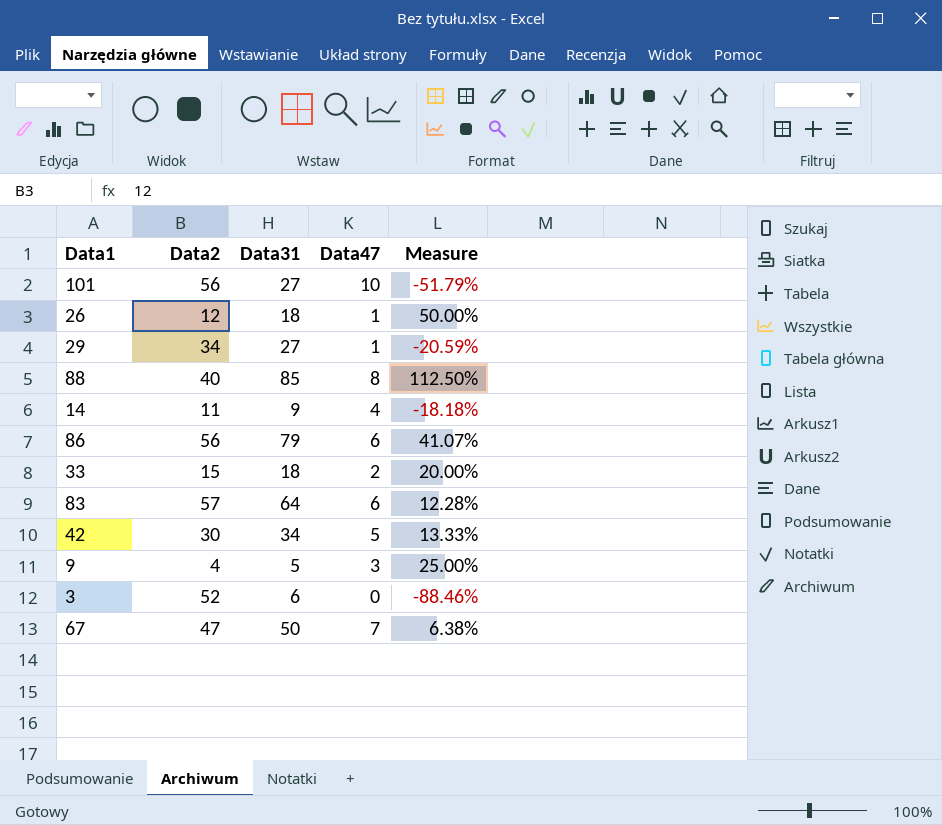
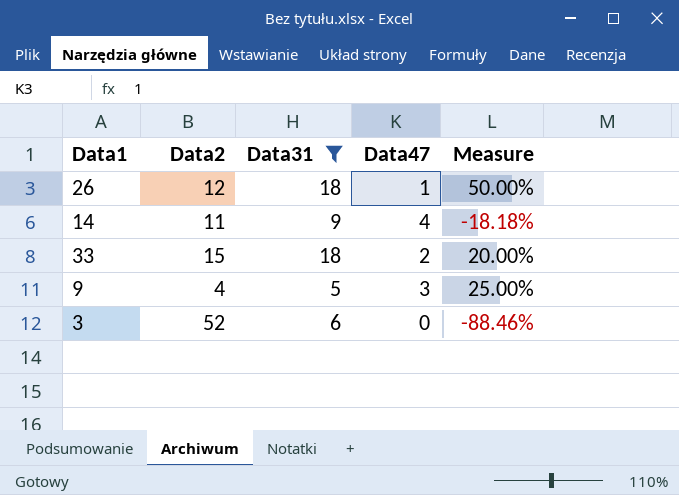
filter: none -> Data31 <= 18

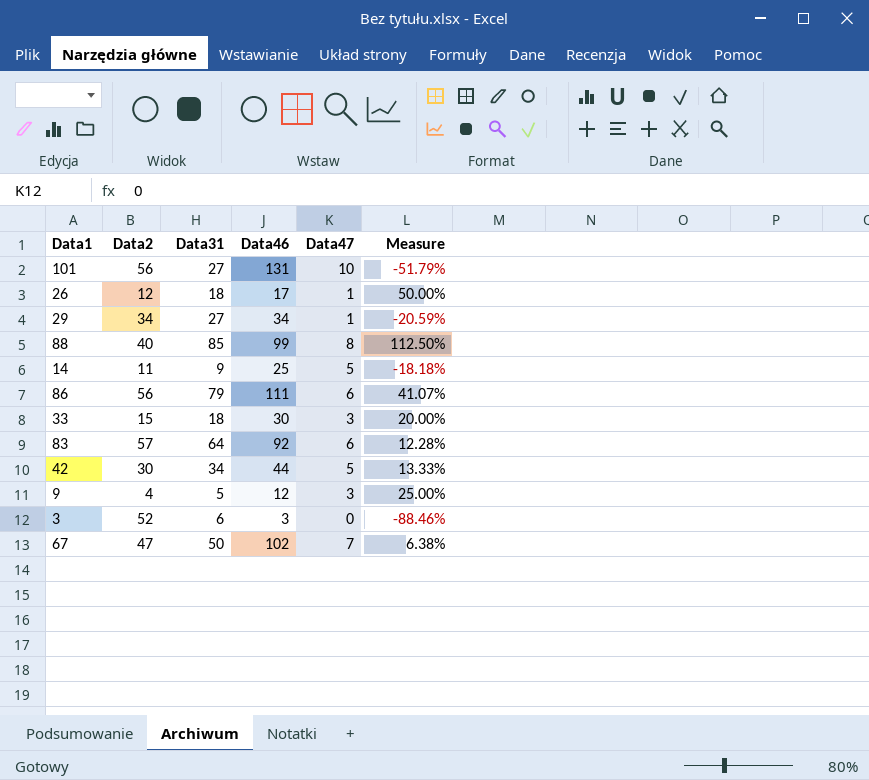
filter: Data31 <= 18 -> none
column Data46 | position: none -> 4
14 | Data47: 4 -> 5
33 | Data47: 2 -> 3

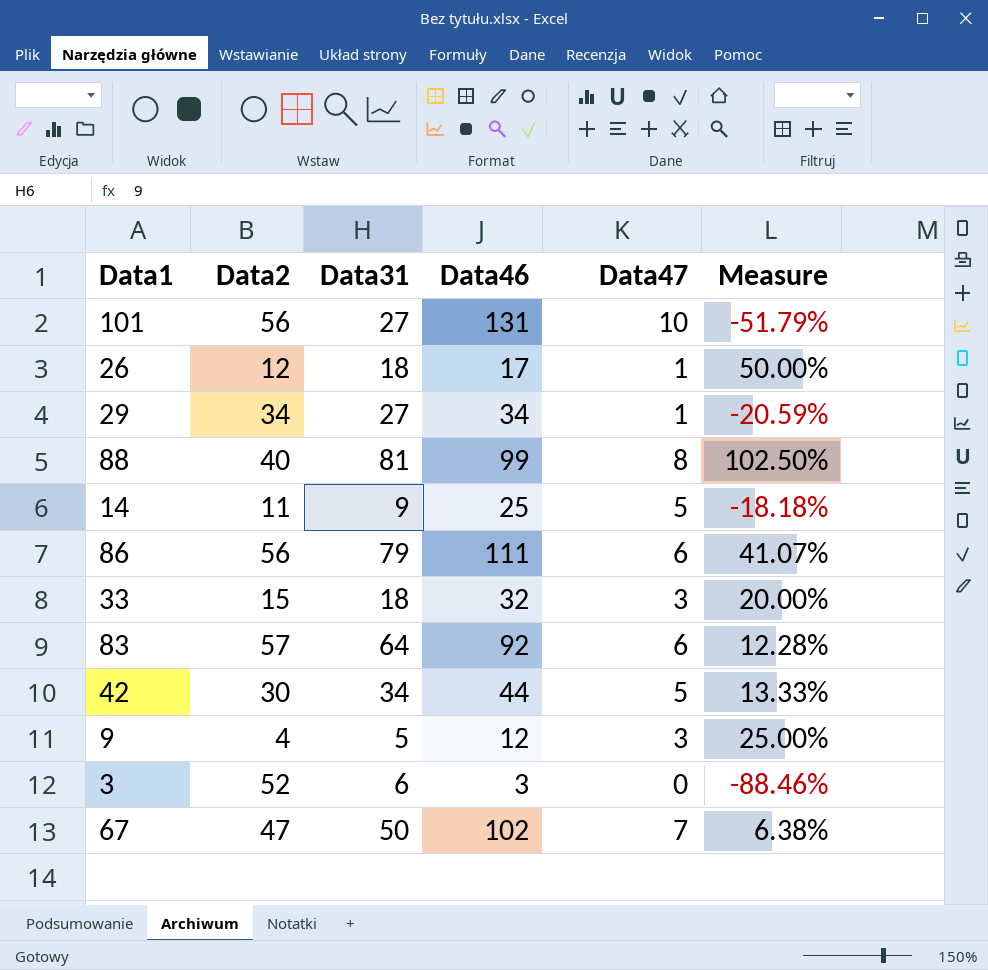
88 | Data31: 85 -> 81
88 | Measure: 112.50% -> 102.50%
33 | Data46: 30 -> 32

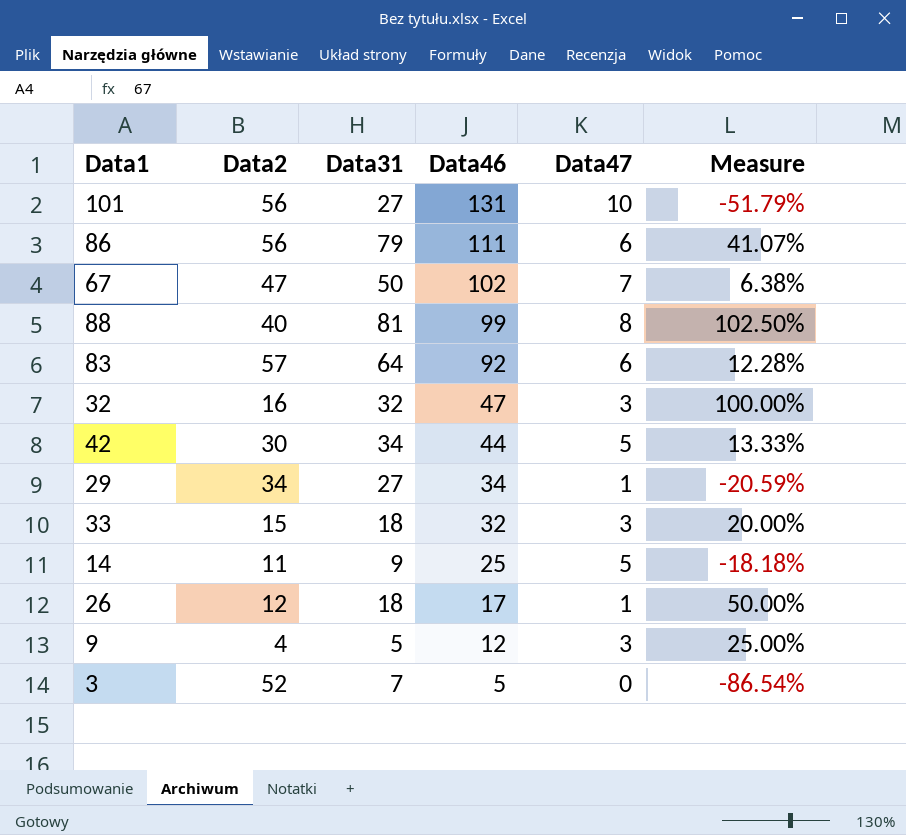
row order: none -> Data46 descending
row 32: none -> 16 | 32 | 47 | 3 | 100.00%
3 | Data31: 6 -> 7
3 | Data46: 3 -> 5
3 | Measure: -88.46% -> -86.54%

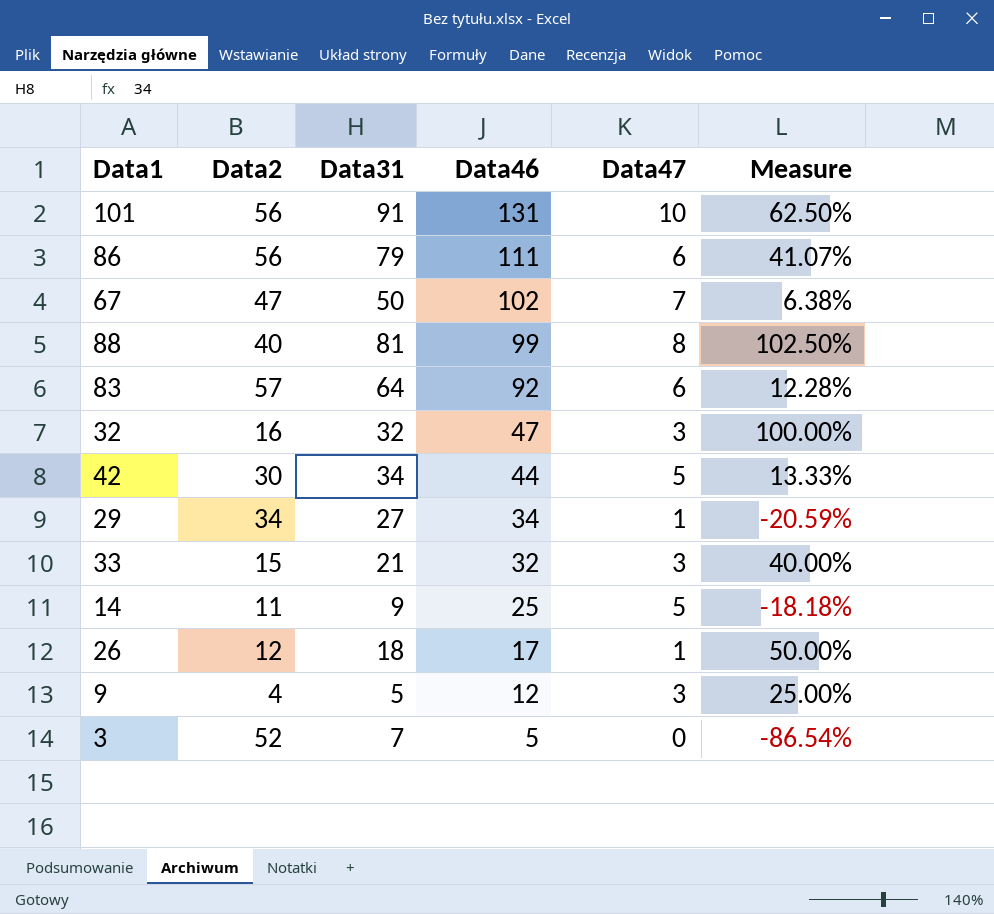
101 | Data31: 27 -> 91
101 | Measure: -51.79% -> 62.50%
33 | Data31: 18 -> 21
33 | Measure: 20.00% -> 40.00%

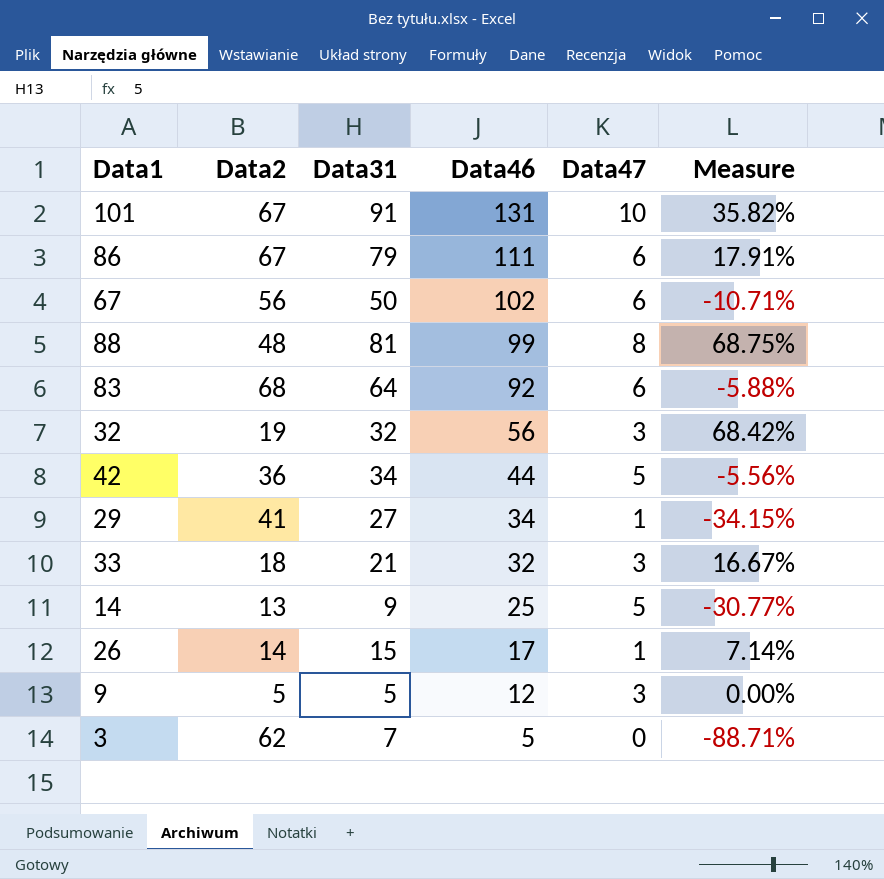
101 | Data2: 56 -> 67
101 | Measure: 62.50% -> 35.82%
86 | Data2: 56 -> 67
86 | Measure: 41.07% -> 17.91%
67 | Data2: 47 -> 56
67 | Data47: 7 -> 6
67 | Measure: 6.38% -> -10.71%
88 | Data2: 40 -> 48
88 | Measure: 102.50% -> 68.75%
83 | Data2: 57 -> 68
83 | Measure: 12.28% -> -5.88%
32 | Data2: 16 -> 19
32 | Data46: 47 -> 56
32 | Measure: 100.00% -> 68.42%
42 | Data2: 30 -> 36
42 | Measure: 13.33% -> -5.56%
29 | Data2: 34 -> 41
29 | Measure: -20.59% -> -34.15%
33 | Data2: 15 -> 18
33 | Measure: 40.00% -> 16.67%
14 | Data2: 11 -> 13
14 | Measure: -18.18% -> -30.77%
26 | Data2: 12 -> 14
26 | Data31: 18 -> 15
26 | Measure: 50.00% -> 7.14%
9 | Data2: 4 -> 5
9 | Measure: 25.00% -> 0.00%
3 | Data2: 52 -> 62
3 | Measure: -86.54% -> -88.71%

